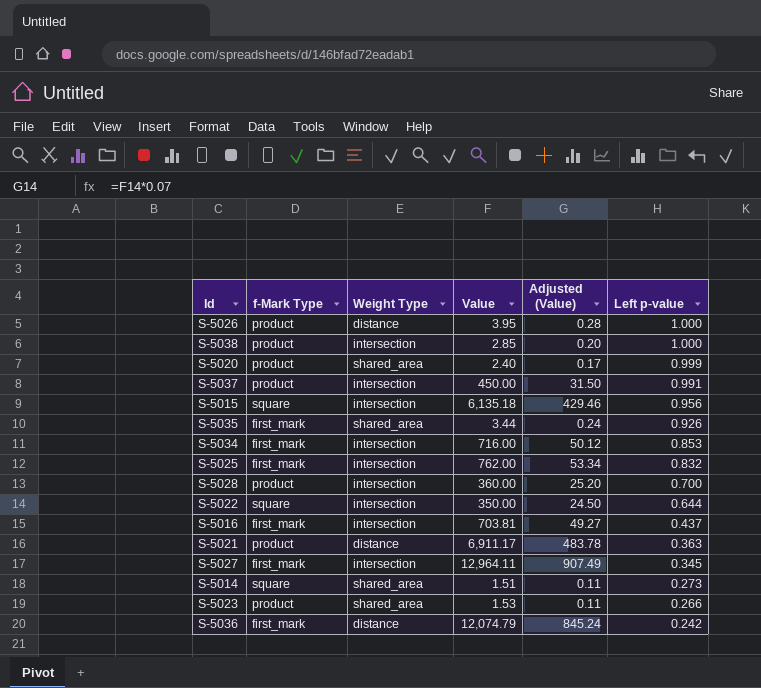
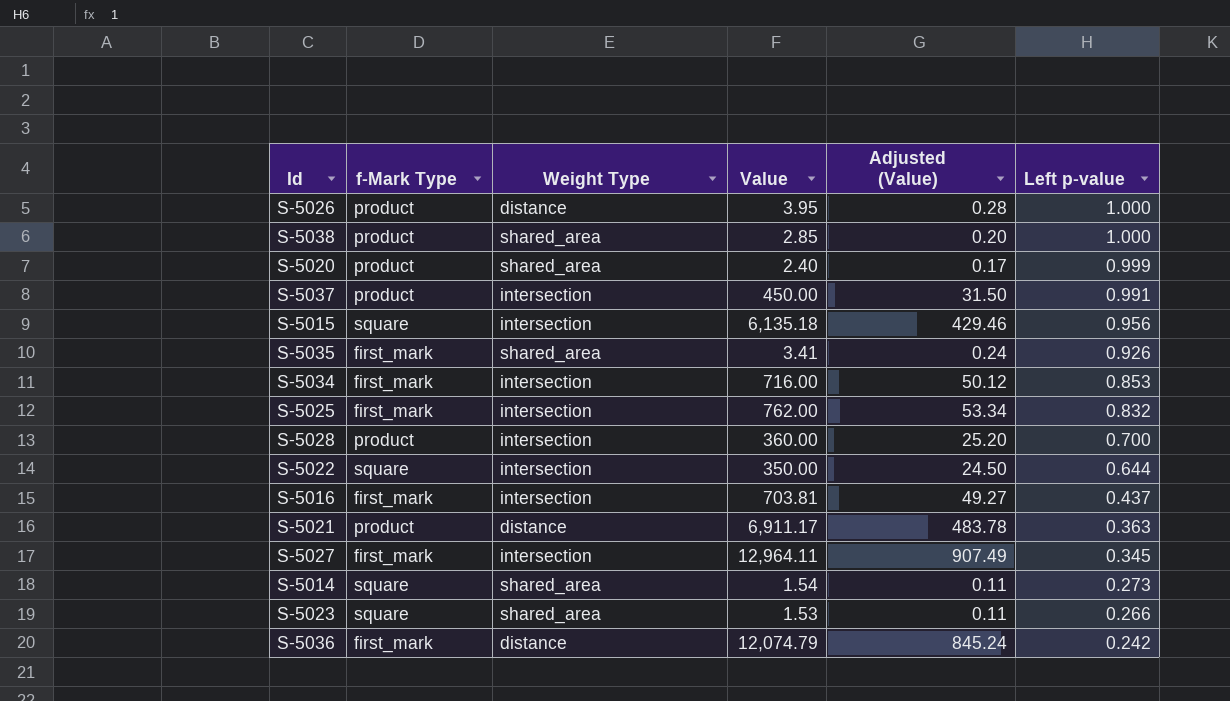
S-5038 | Weight Type: intersection -> shared_area
S-5035 | Value: 3.44 -> 3.41
S-5014 | Value: 1.51 -> 1.54
S-5023 | f-Mark Type: product -> square

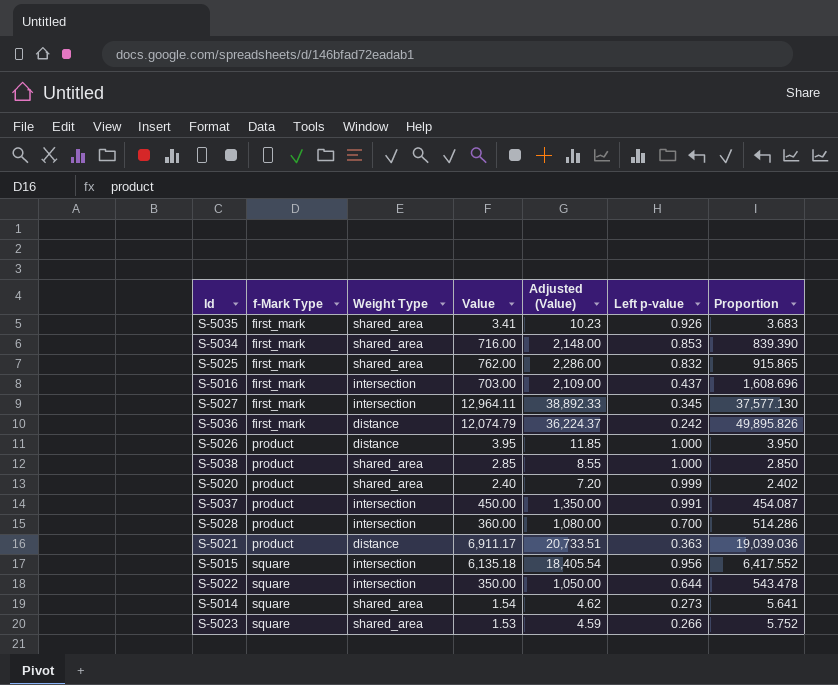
row order: Left p-value descending -> f-Mark Type ascending
column Adjusted (Value) | formula: [Value] * 0.07 -> [Value] * 3
column Proportion | formula: none -> [Value] / [Left p-value]
S-5034 | Weight Type: intersection -> shared_area
S-5025 | Weight Type: intersection -> shared_area
S-5016 | Value: 703.81 -> 703.00

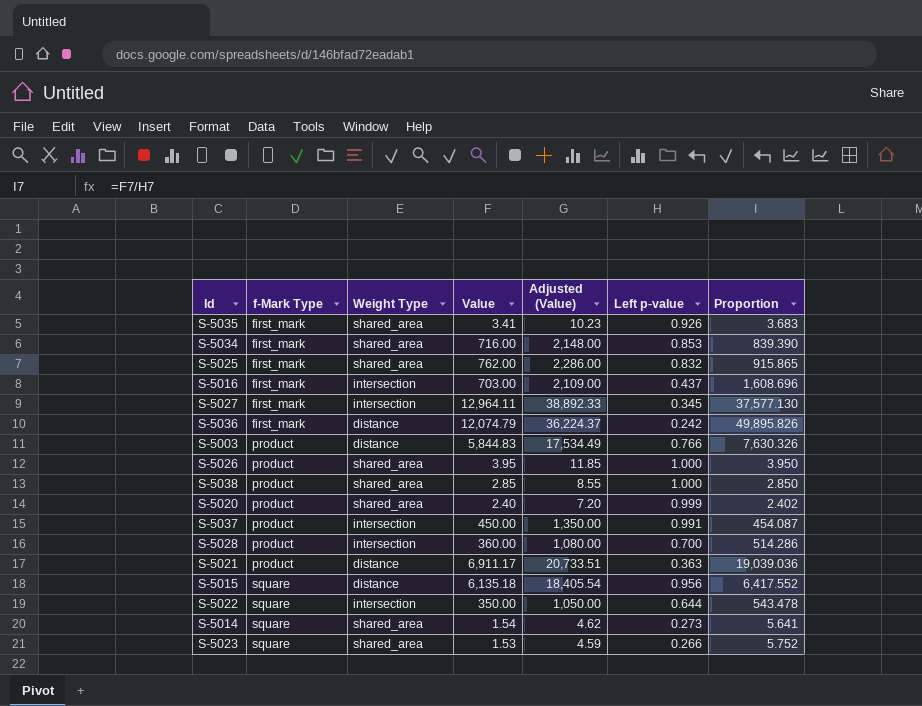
row S-5003: none -> product | distance | 5,844.83 | 17,534.49 | 0.766 | 7,630.326
S-5026 | Weight Type: distance -> shared_area
S-5015 | Weight Type: intersection -> distance

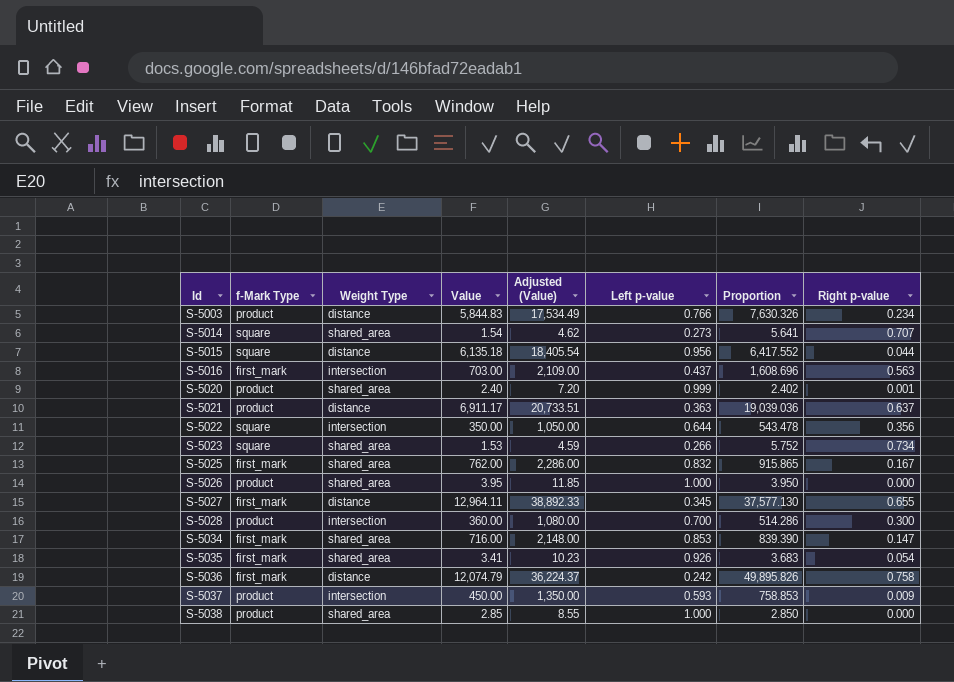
row order: f-Mark Type ascending -> Id ascending
column Right p-value | position: none -> 8
S-5027 | Weight Type: intersection -> distance
S-5037 | Left p-value: 0.991 -> 0.593
S-5037 | Proportion: 454.087 -> 758.853

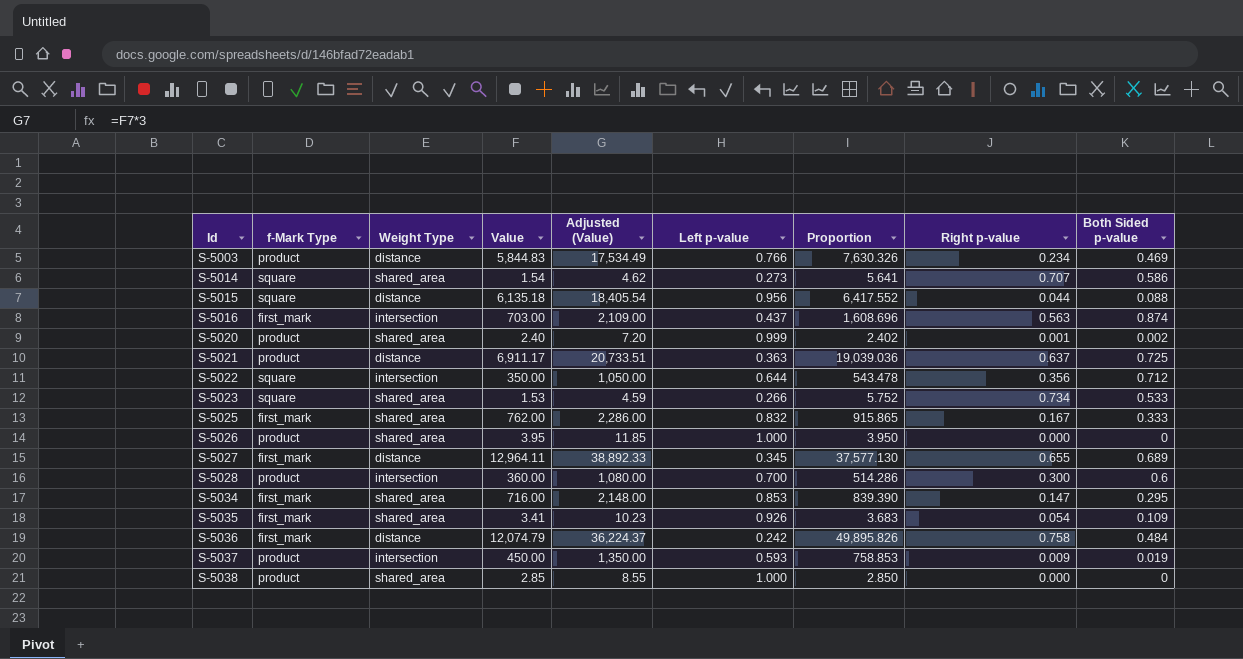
column Both Sided p-value | position: none -> 9

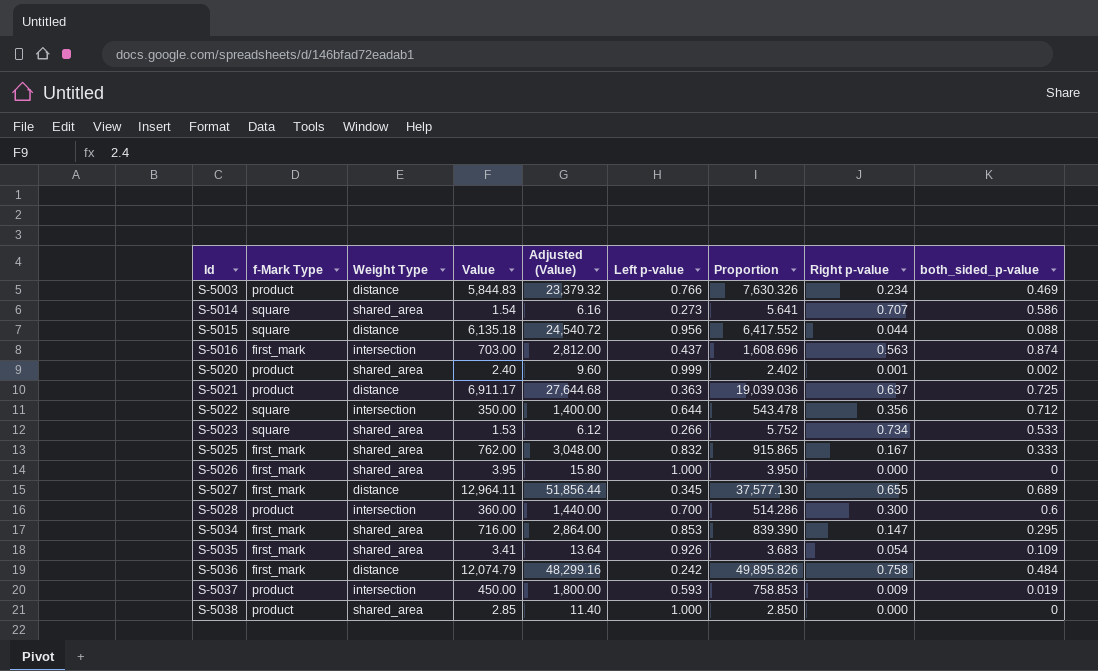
column Adjusted (Value) | formula: [Value] * 3 -> [Value] * 4
column name: Both Sided p-value -> both_sided_p-value
S-5026 | f-Mark Type: product -> first_mark

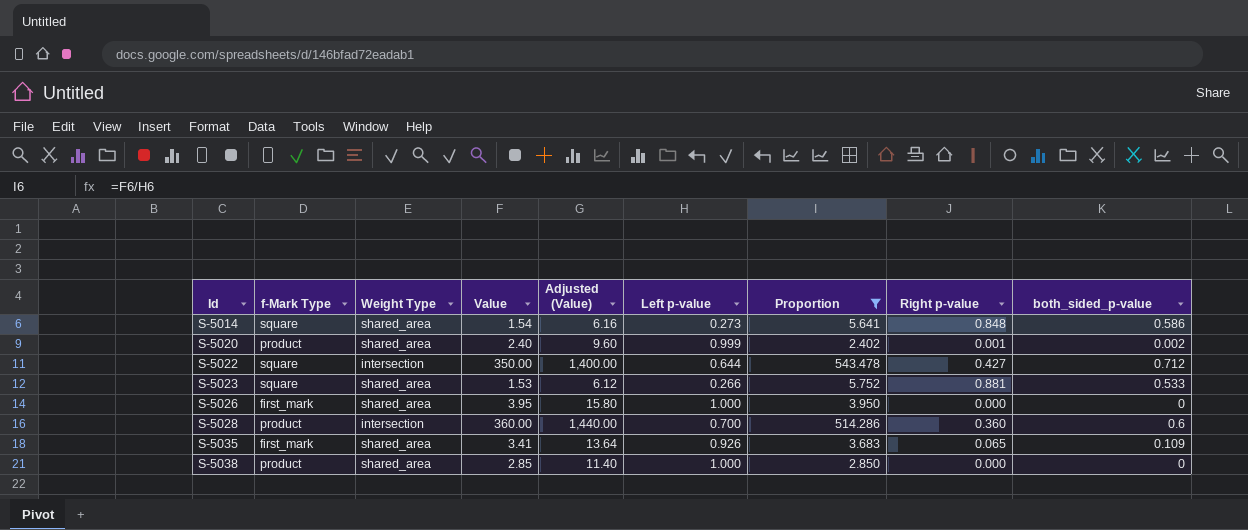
filter: none -> Proportion <= 543.478
S-5014 | Right p-value: 0.707 -> 0.848
S-5022 | Right p-value: 0.356 -> 0.427
S-5023 | Right p-value: 0.734 -> 0.881
S-5028 | Right p-value: 0.300 -> 0.360
S-5035 | Right p-value: 0.054 -> 0.065

